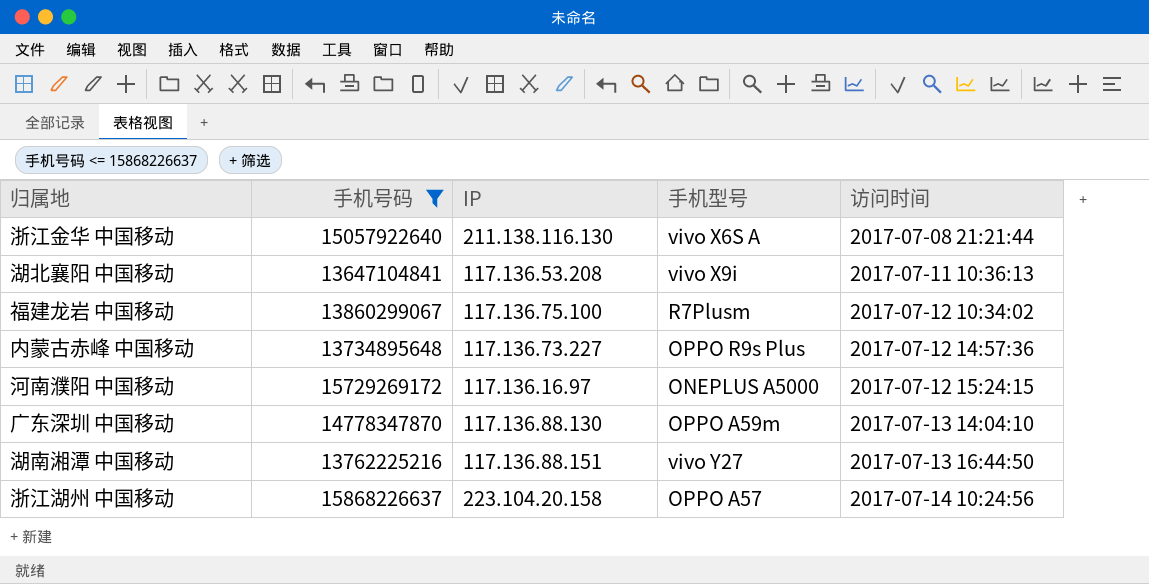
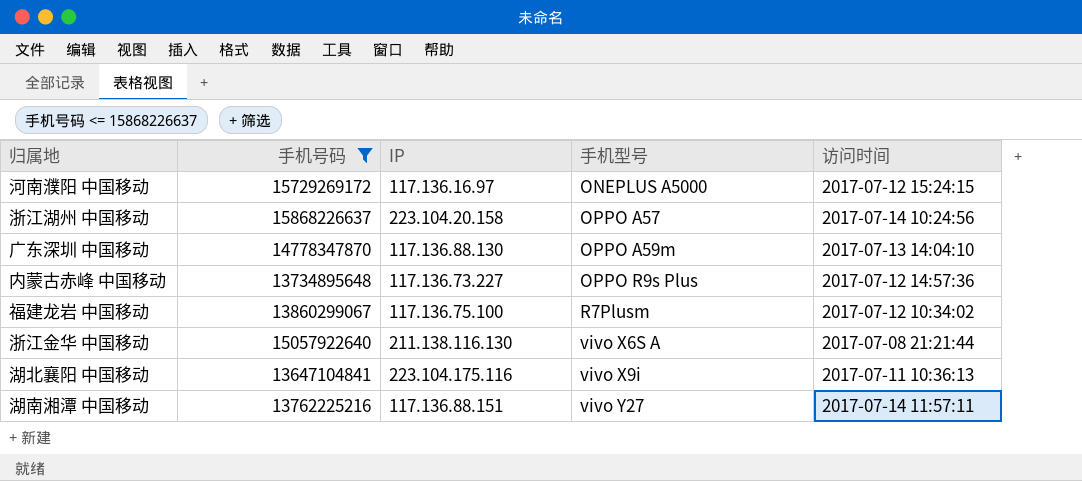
row order: 访问时间 ascending -> 手机型号 ascending
湖北襄阳 中国移动 | IP: 117.136.53.208 -> 223.104.175.116
湖南湘潭 中国移动 | 访问时间: 2017-07-13 16:44:50 -> 2017-07-14 11:57:11

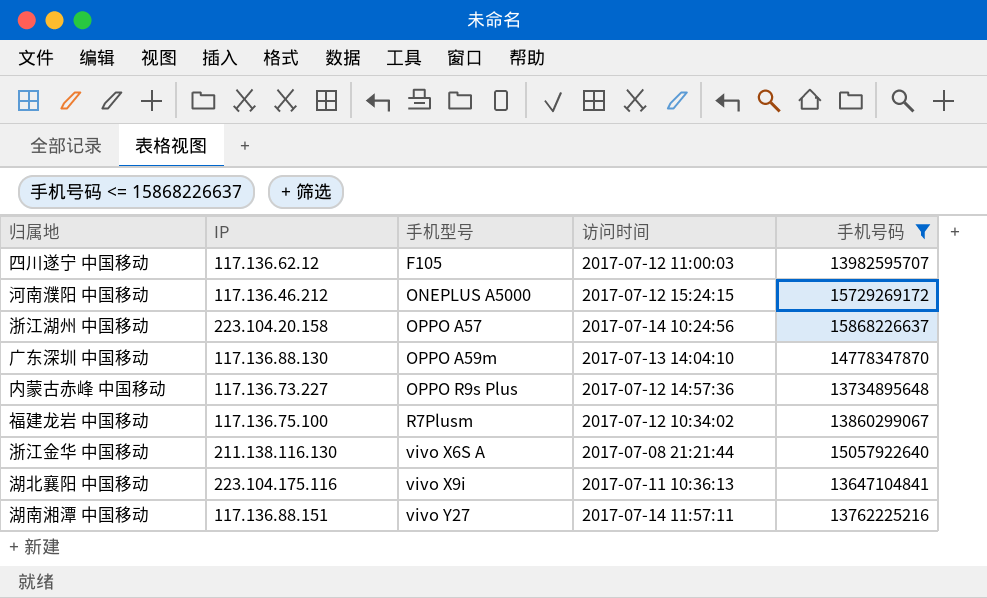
column 手机号码 | position: 2 -> 5
row 四川遂宁 中国移动: none -> 117.136.62.12 | F105 | 2017-07-12 11:00:03 | 13982595707
河南濮阳 中国移动 | IP: 117.136.16.97 -> 117.136.46.212

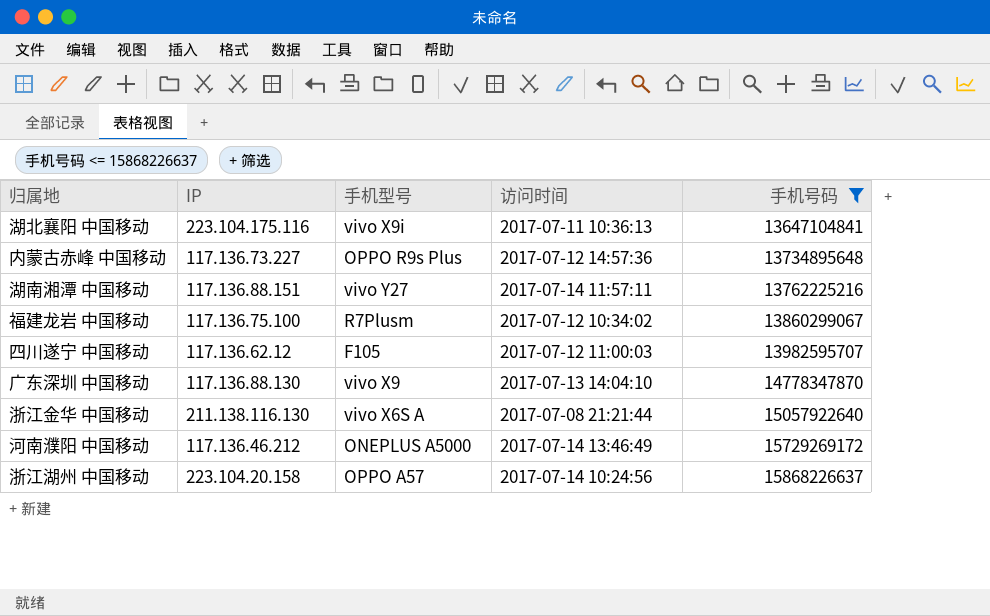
row order: 手机型号 ascending -> 手机号码 ascending
广东深圳 中国移动 | 手机型号: OPPO A59m -> vivo X9
河南濮阳 中国移动 | 访问时间: 2017-07-12 15:24:15 -> 2017-07-14 13:46:49

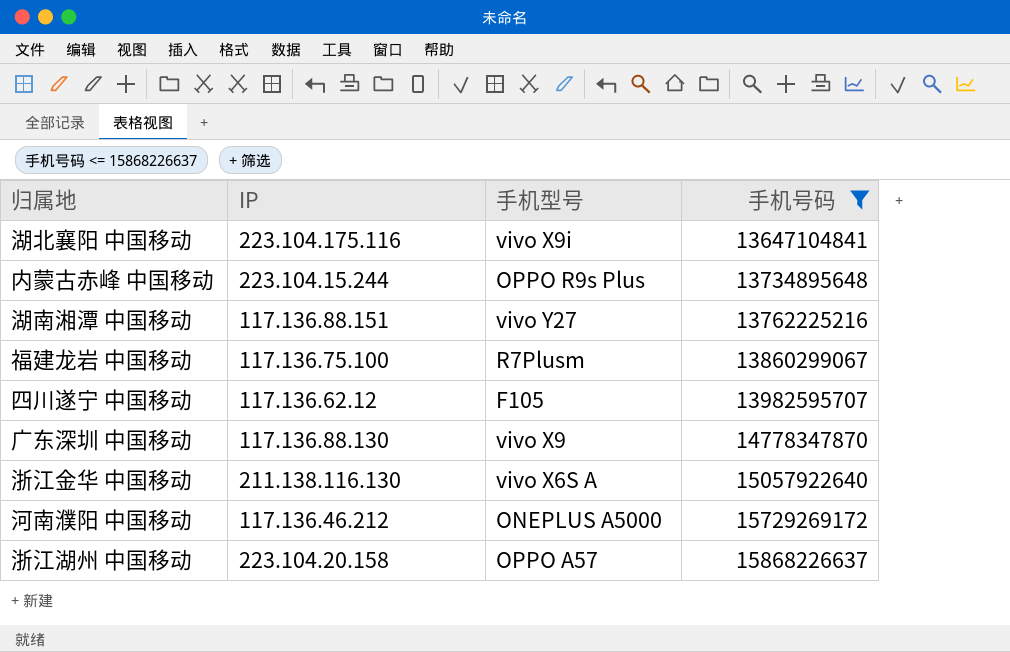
column 访问时间 | position: 4 -> none
内蒙古赤峰 中国移动 | IP: 117.136.73.227 -> 223.104.15.244

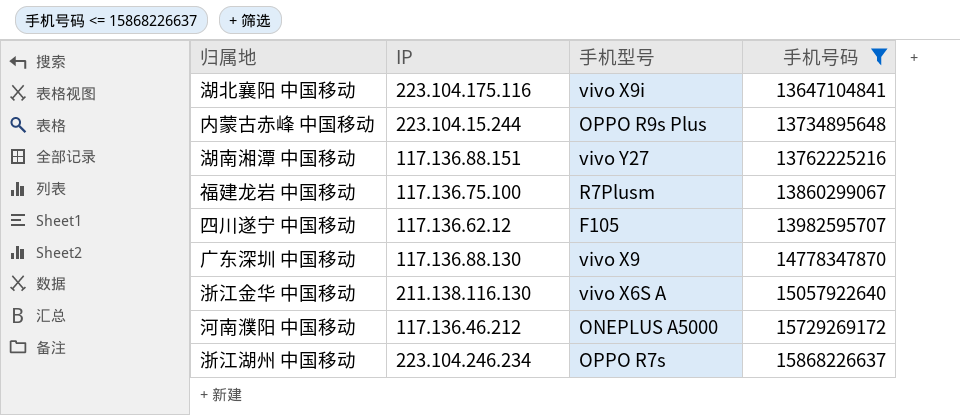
浙江湖州 中国移动 | IP: 223.104.20.158 -> 223.104.246.234
浙江湖州 中国移动 | 手机型号: OPPO A57 -> OPPO R7s

